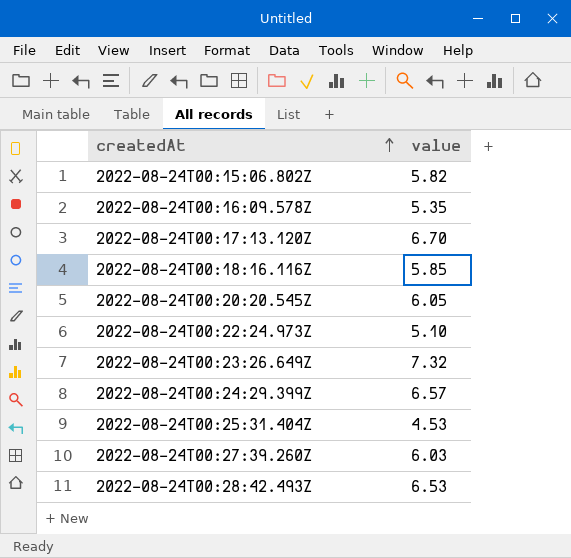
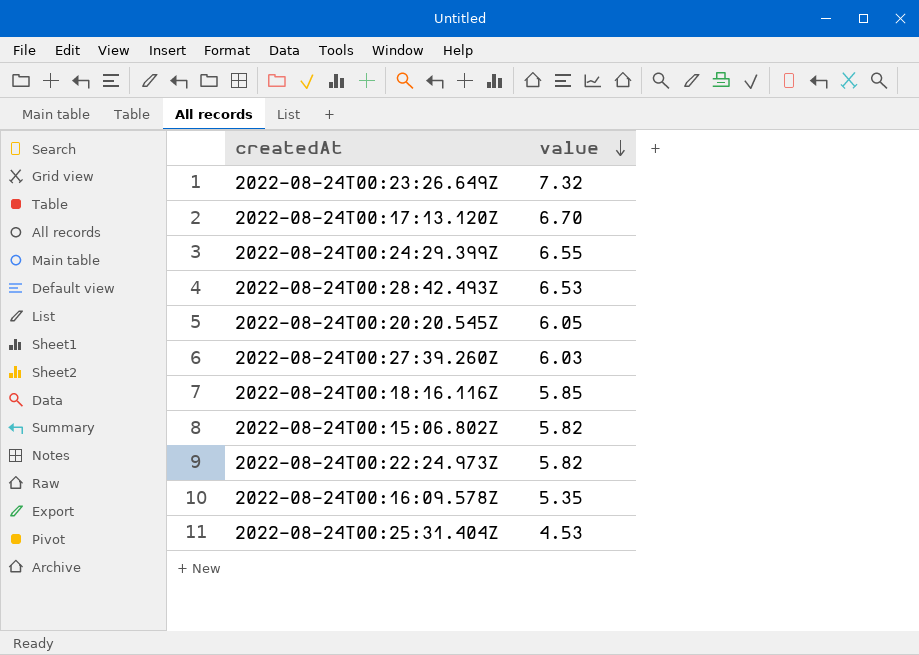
row order: createdAt ascending -> value descending
2022-08-24T00:24:29.399Z | value: 6.57 -> 6.55
2022-08-24T00:22:24.973Z | value: 5.10 -> 5.82

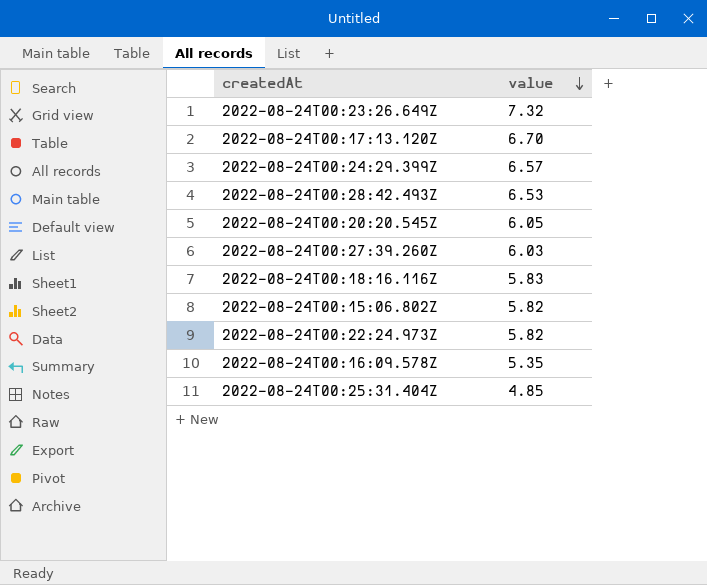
2022-08-24T00:24:29.399Z | value: 6.55 -> 6.57
2022-08-24T00:18:16.116Z | value: 5.85 -> 5.83
2022-08-24T00:25:31.404Z | value: 4.53 -> 4.85

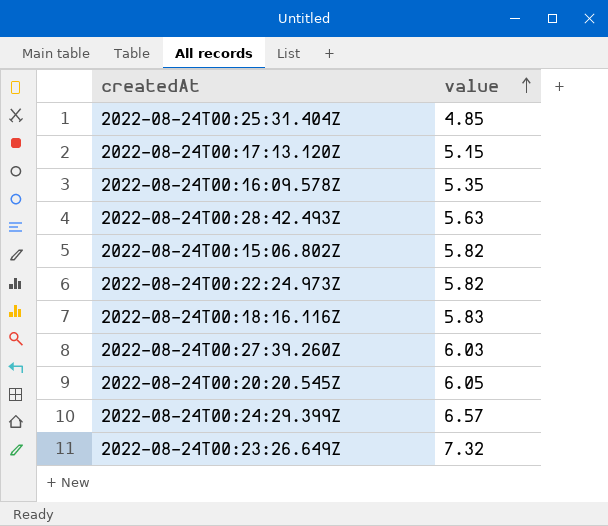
row order: value descending -> value ascending
2022-08-24T00:17:13.120Z | value: 6.70 -> 5.15
2022-08-24T00:28:42.493Z | value: 6.53 -> 5.63

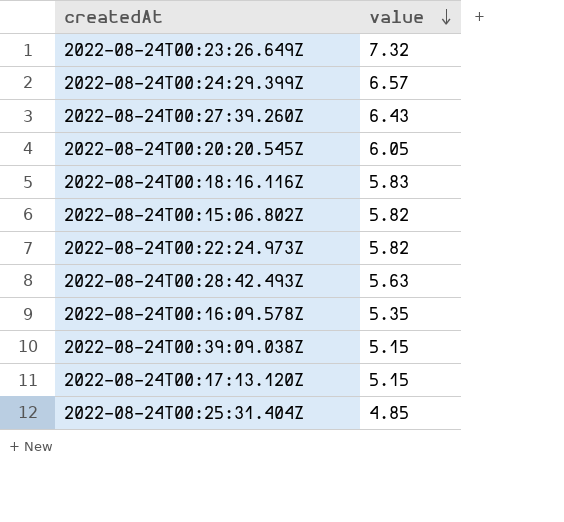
row order: value ascending -> value descending
2022-08-24T00:27:39.260Z | value: 6.03 -> 6.43
row 2022-08-24T00:39:09.038Z: none -> 5.15

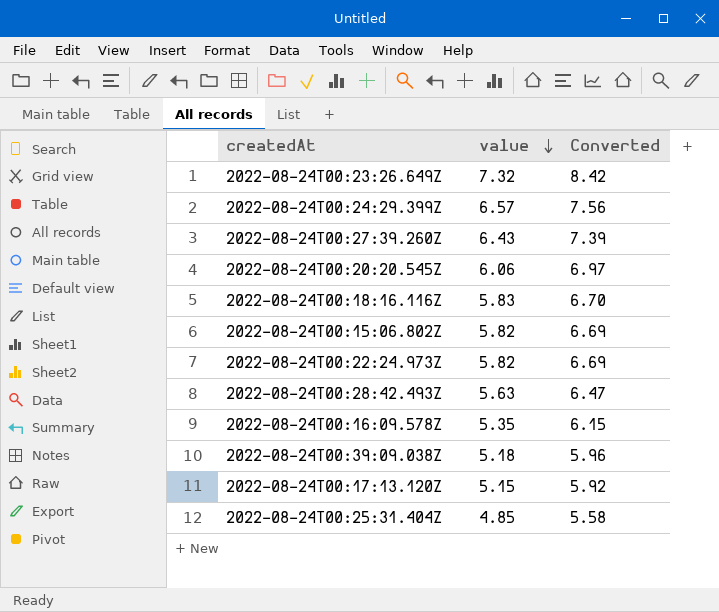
column Converted | formula: none -> [value] * 1.15
2022-08-24T00:20:20.545Z | value: 6.05 -> 6.06
2022-08-24T00:39:09.038Z | value: 5.15 -> 5.18

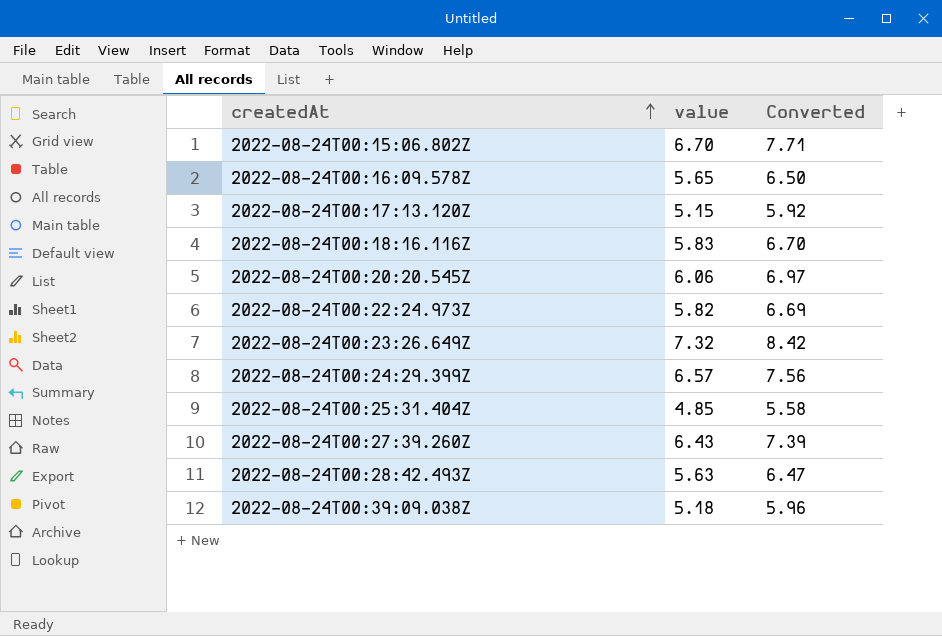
row order: value descending -> createdAt ascending
2022-08-24T00:15:06.802Z | value: 5.82 -> 6.70
2022-08-24T00:15:06.802Z | Converted: 6.69 -> 7.71
2022-08-24T00:16:09.578Z | value: 5.35 -> 5.65
2022-08-24T00:16:09.578Z | Converted: 6.15 -> 6.50

